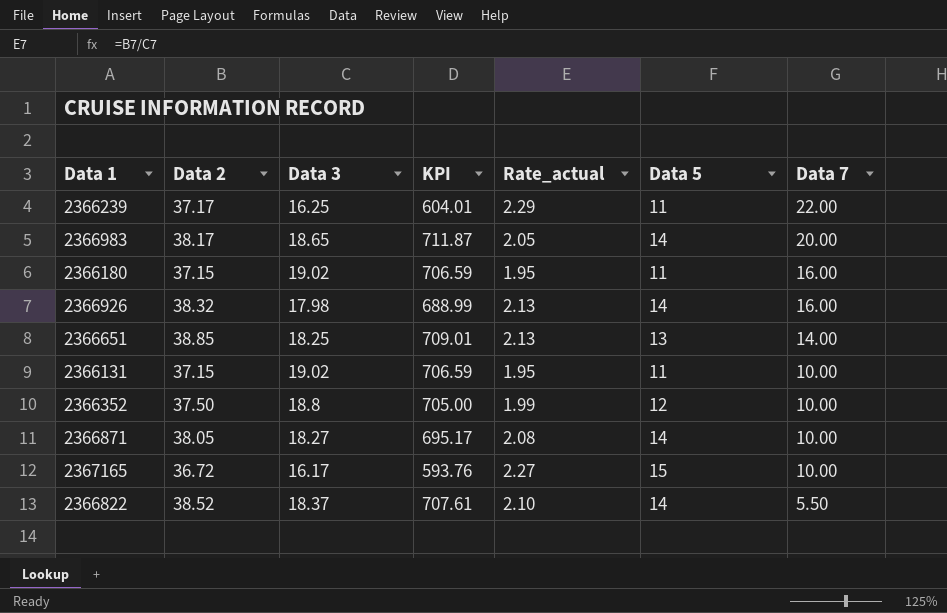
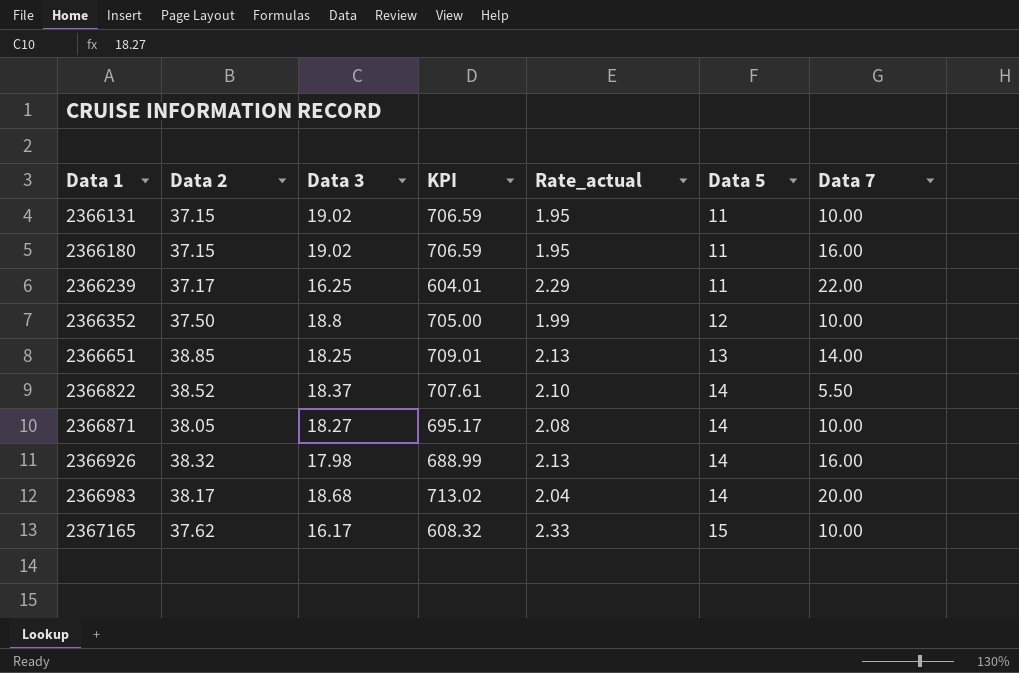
row order: Data 7 descending -> Data 1 ascending
2366983 | Data 3: 18.65 -> 18.68
2366983 | KPI: 711.87 -> 713.02
2366983 | Rate_actual: 2.05 -> 2.04
2367165 | Data 2: 36.72 -> 37.62
2367165 | KPI: 593.76 -> 608.32
2367165 | Rate_actual: 2.27 -> 2.33

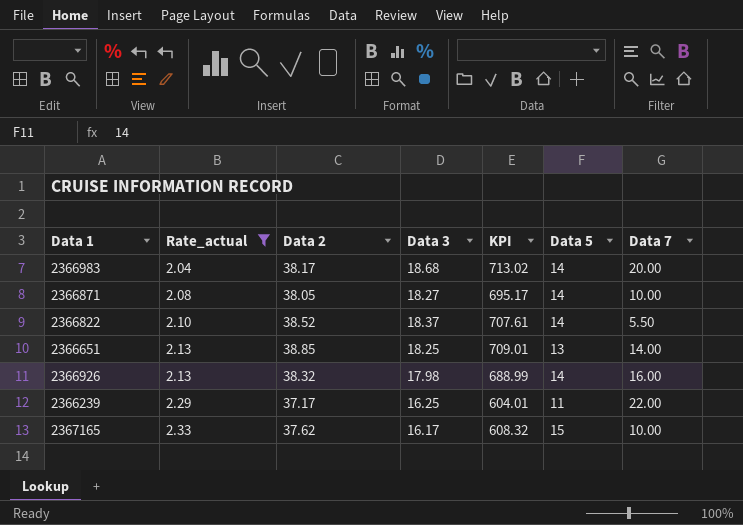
filter: none -> Rate_actual >= 2.04
row order: Data 1 ascending -> Rate_actual ascending
column Rate_actual | position: 5 -> 2

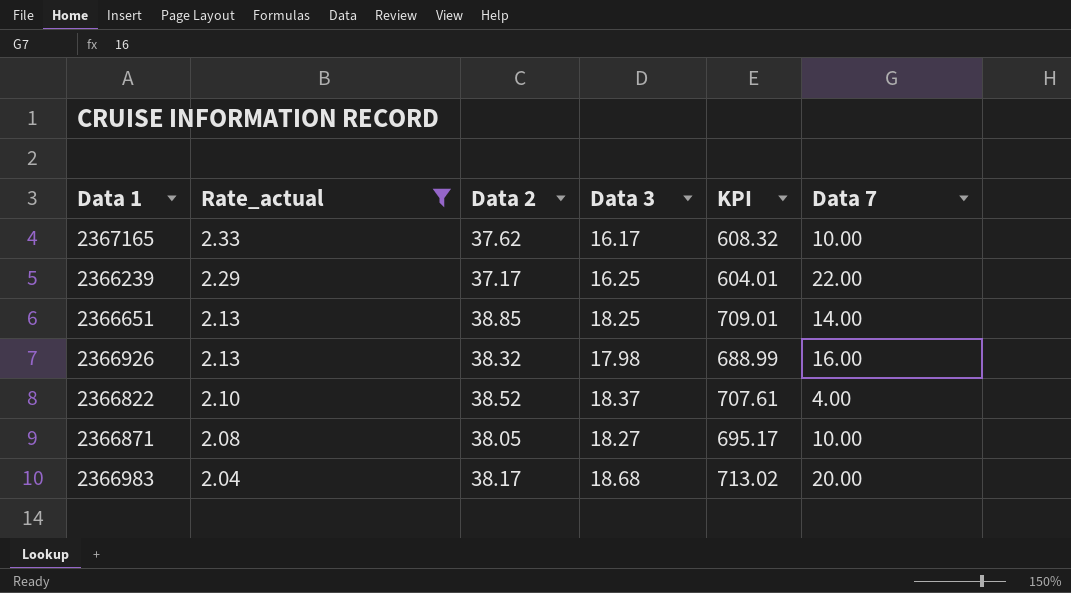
row order: Rate_actual ascending -> Rate_actual descending
column Data 5 | position: 6 -> none
2366822 | Data 7: 5.50 -> 4.00

